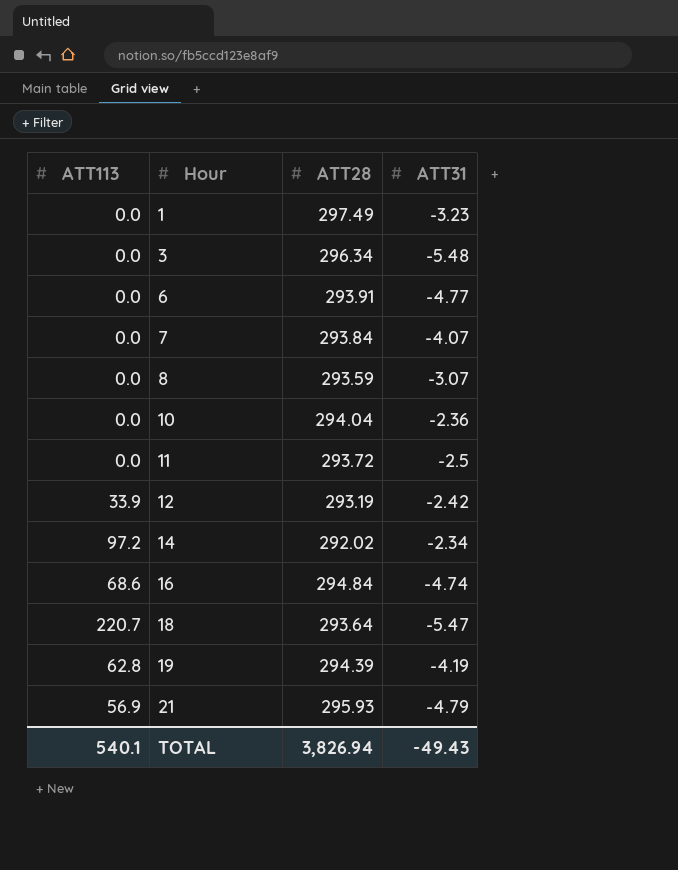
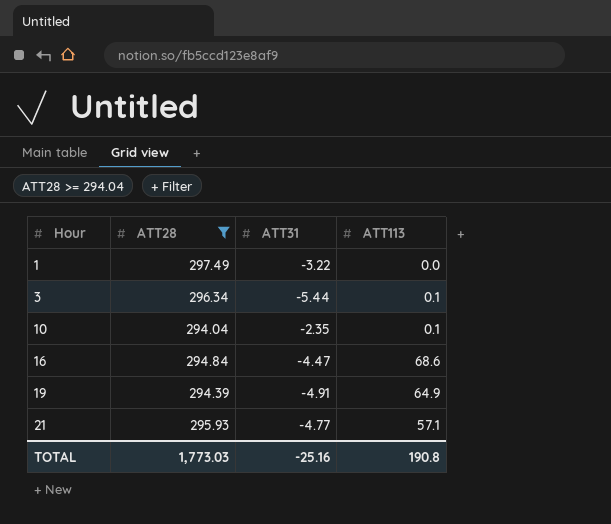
filter: none -> ATT28 >= 294.04
column ATT113 | position: 1 -> 4
1 | ATT31: -3.23 -> -3.22
3 | ATT31: -5.48 -> -5.44
3 | ATT113: 0.0 -> 0.1
10 | ATT31: -2.36 -> -2.35
10 | ATT113: 0.0 -> 0.1
16 | ATT31: -4.74 -> -4.47
19 | ATT31: -4.19 -> -4.91
19 | ATT113: 62.8 -> 64.9
21 | ATT31: -4.79 -> -4.77
21 | ATT113: 56.9 -> 57.1
TOTAL | ATT28: 3,826.94 -> 1,773.03
TOTAL | ATT31: -49.43 -> -25.16
TOTAL | ATT113: 540.1 -> 190.8

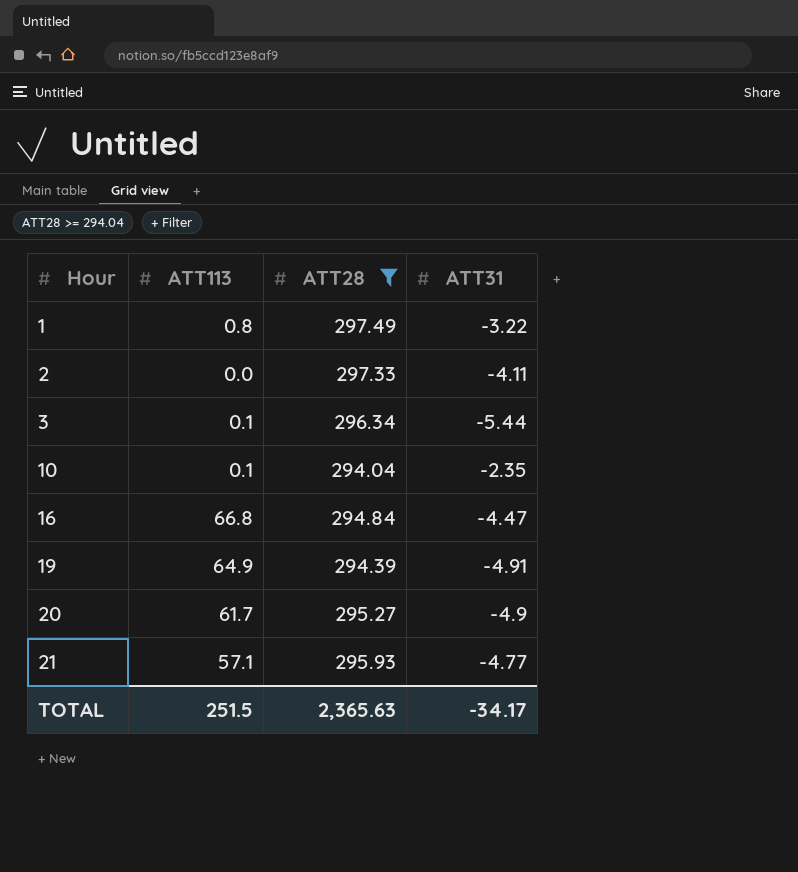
column ATT113 | position: 4 -> 2
1 | ATT113: 0.0 -> 0.8
row 2: none -> 0.0 | 297.33 | -4.11
16 | ATT113: 68.6 -> 66.8
row 20: none -> 61.7 | 295.27 | -4.9
TOTAL | ATT113: 190.8 -> 251.5
TOTAL | ATT28: 1,773.03 -> 2,365.63
TOTAL | ATT31: -25.16 -> -34.17

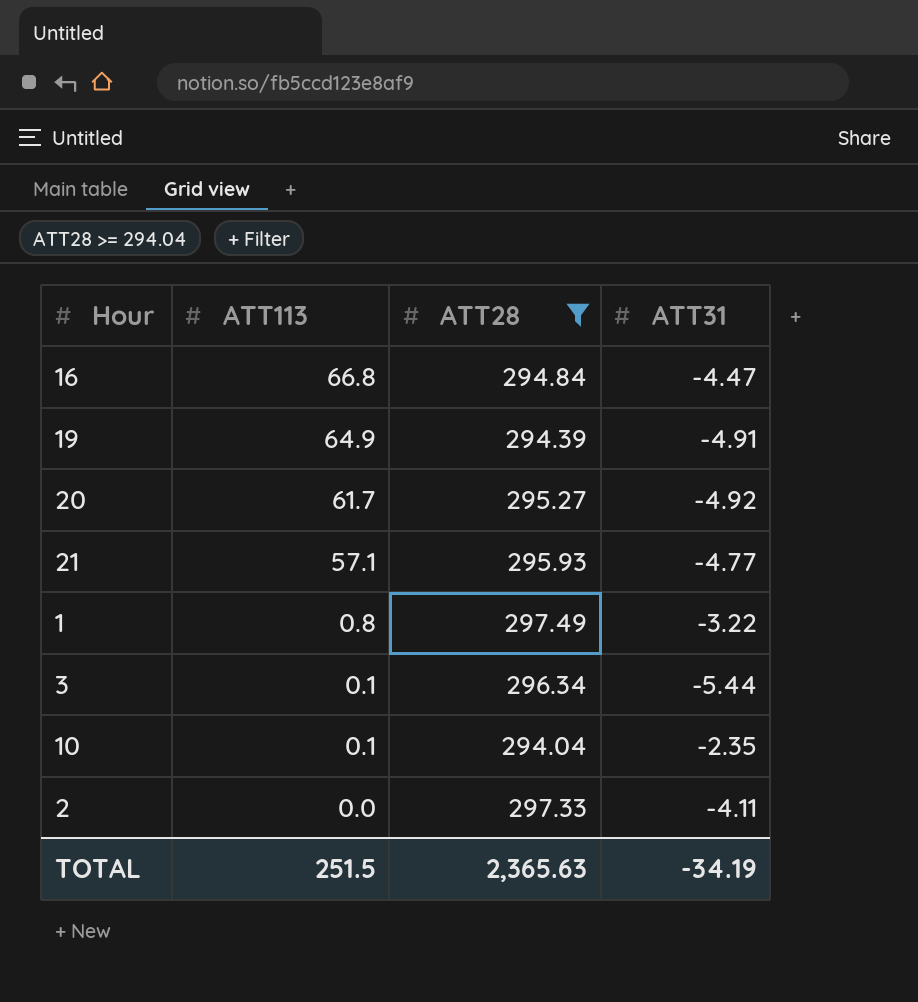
row order: Hour ascending -> ATT113 descending
20 | ATT31: -4.9 -> -4.92
TOTAL | ATT31: -34.17 -> -34.19

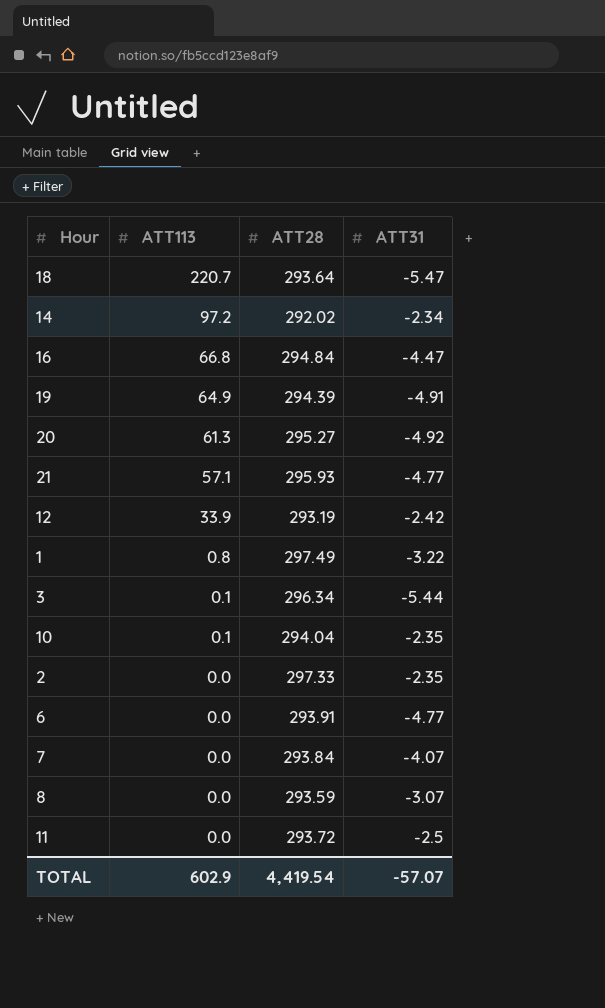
filter: ATT28 >= 294.04 -> none
20 | ATT113: 61.7 -> 61.3
2 | ATT31: -4.11 -> -2.35
TOTAL | ATT113: 251.5 -> 602.9
TOTAL | ATT28: 2,365.63 -> 4,419.54
TOTAL | ATT31: -34.19 -> -57.07

